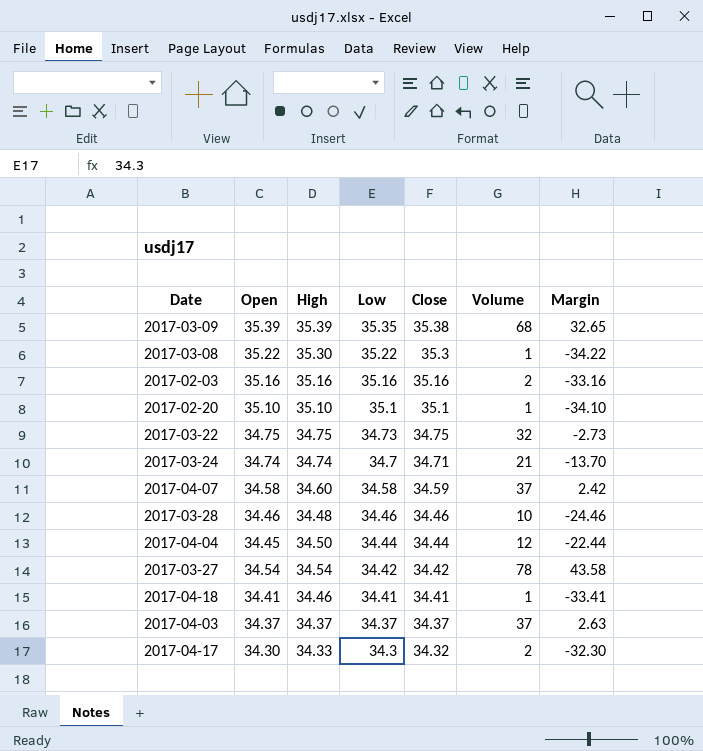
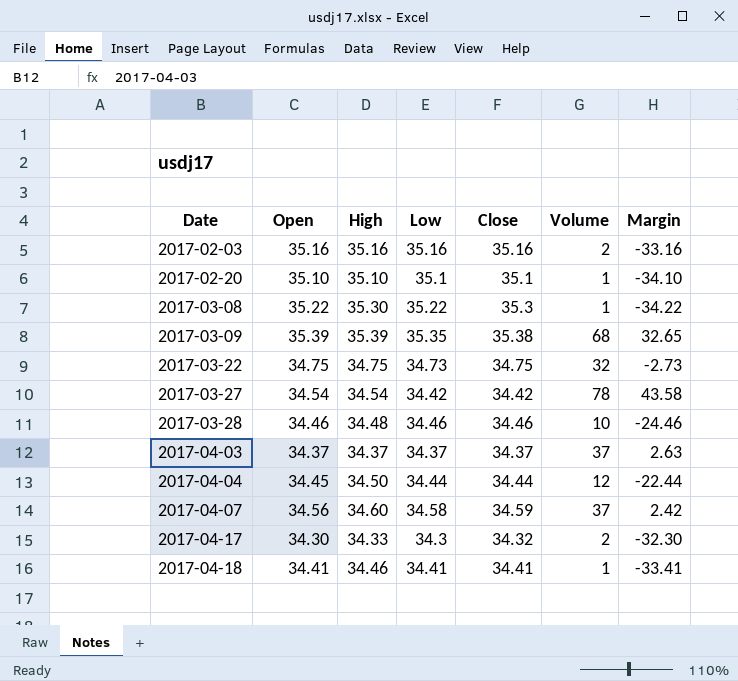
row order: Low descending -> Date ascending
row 2017-03-24: 34.74 | 34.74 | 34.7 | 34.71 | 21 | -13.70 -> none
2017-04-07 | Open: 34.58 -> 34.56

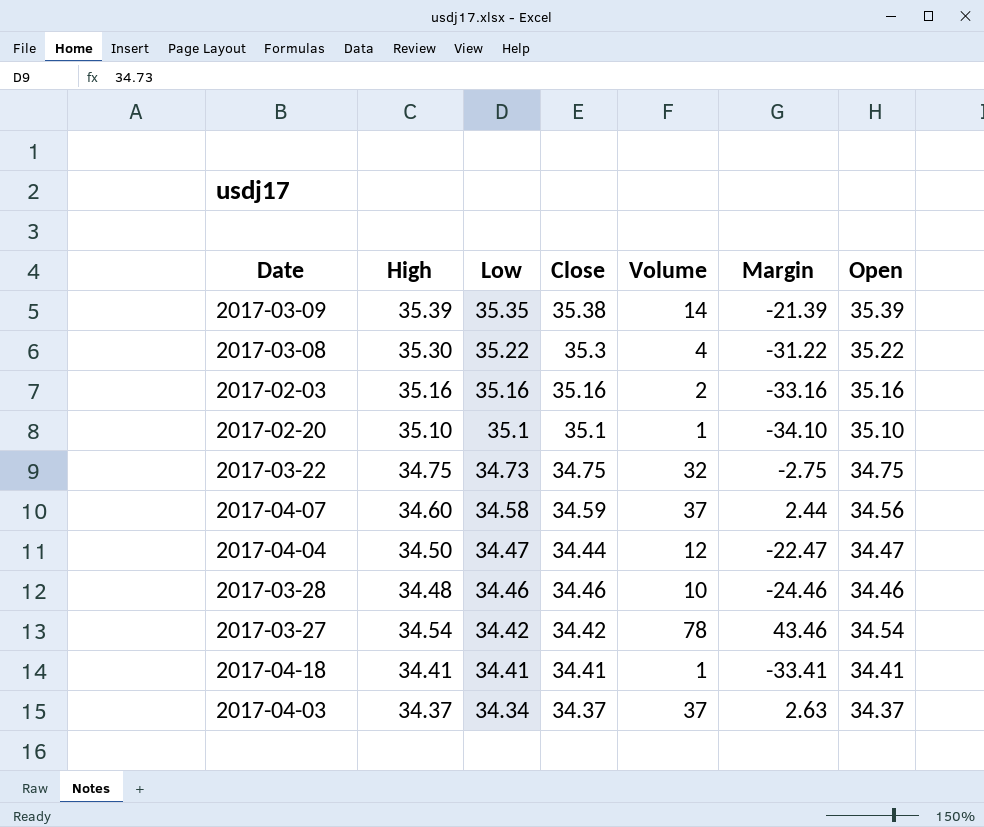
row order: Date ascending -> Low descending
column Margin | formula: [Volume] - [Low] -> [Volume] - [Open]
column Open | position: 2 -> 7
row 2017-04-17: 34.30 | 34.33 | 34.3 | 34.32 | 2 | -32.30 -> none
2017-03-09 | Volume: 68 -> 14
2017-03-08 | Volume: 1 -> 4
2017-04-04 | Low: 34.44 -> 34.47
2017-04-04 | Open: 34.45 -> 34.47
2017-04-18 | High: 34.46 -> 34.41
2017-04-03 | Low: 34.37 -> 34.34

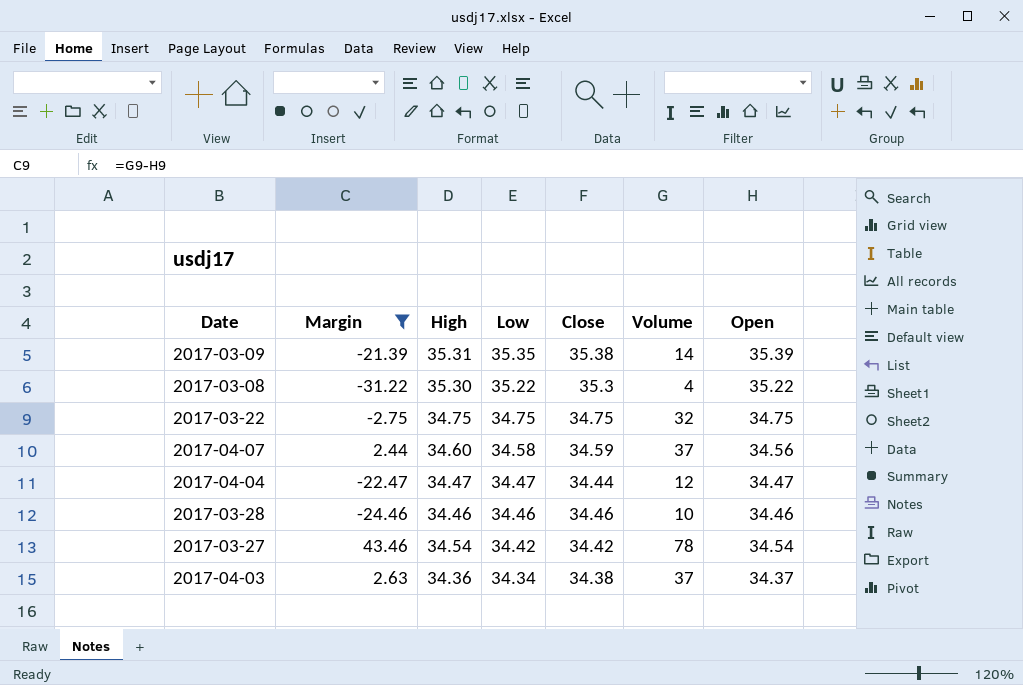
filter: none -> Margin >= -31.22
column Margin | position: 6 -> 2
2017-03-09 | High: 35.39 -> 35.31
2017-03-22 | Low: 34.73 -> 34.75
2017-04-04 | High: 34.50 -> 34.47
2017-03-28 | High: 34.48 -> 34.46
2017-04-03 | High: 34.37 -> 34.36
2017-04-03 | Close: 34.37 -> 34.38

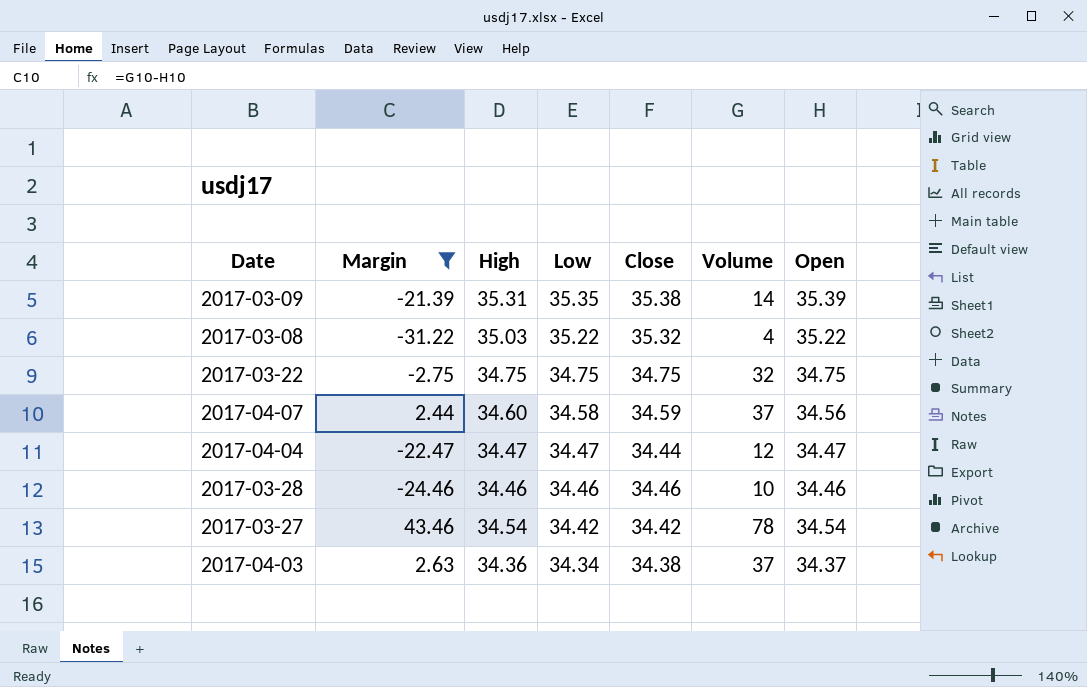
2017-03-08 | High: 35.30 -> 35.03
2017-03-08 | Close: 35.3 -> 35.32

